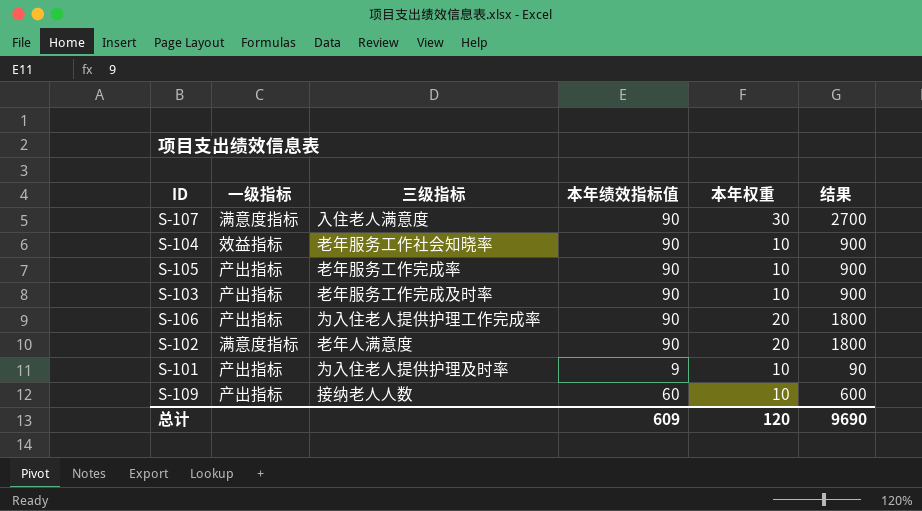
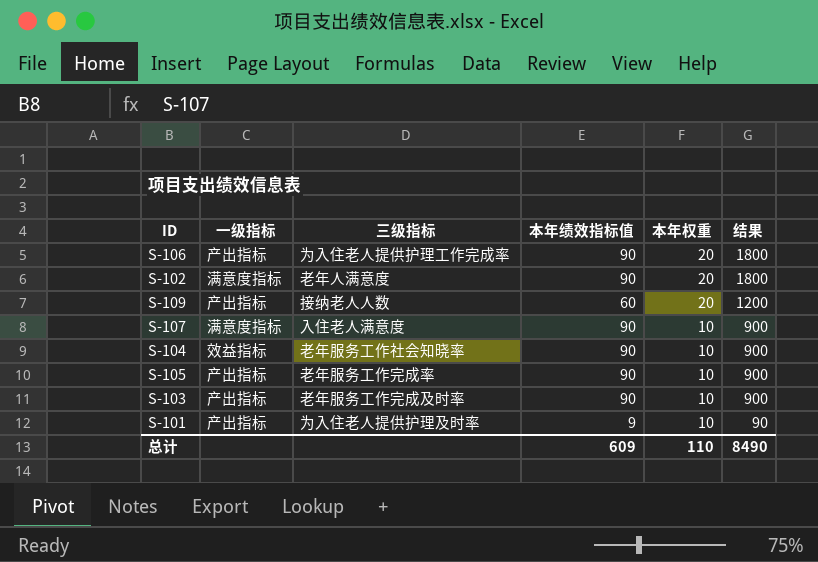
row order: none -> 本年权重 descending
S-109 | 本年权重: 10 -> 20
S-109 | 结果: 600 -> 1200
S-107 | 本年权重: 30 -> 10
S-107 | 结果: 2700 -> 900
总计 | 本年权重: 120 -> 110
总计 | 结果: 9690 -> 8490

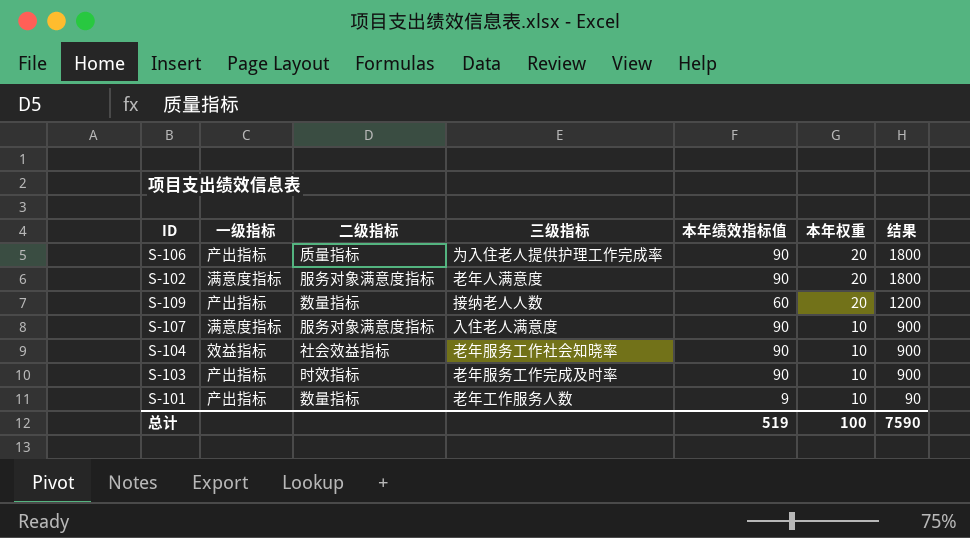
column 二级指标 | position: none -> 3
row S-105: 产出指标 | 老年服务工作完成率 | 90 | 10 | 900 -> none
S-101 | 三级指标: 为入住老人提供护理及时率 -> 老年工作服务人数
总计 | 本年绩效指标值: 609 -> 519
总计 | 本年权重: 110 -> 100
总计 | 结果: 8490 -> 7590

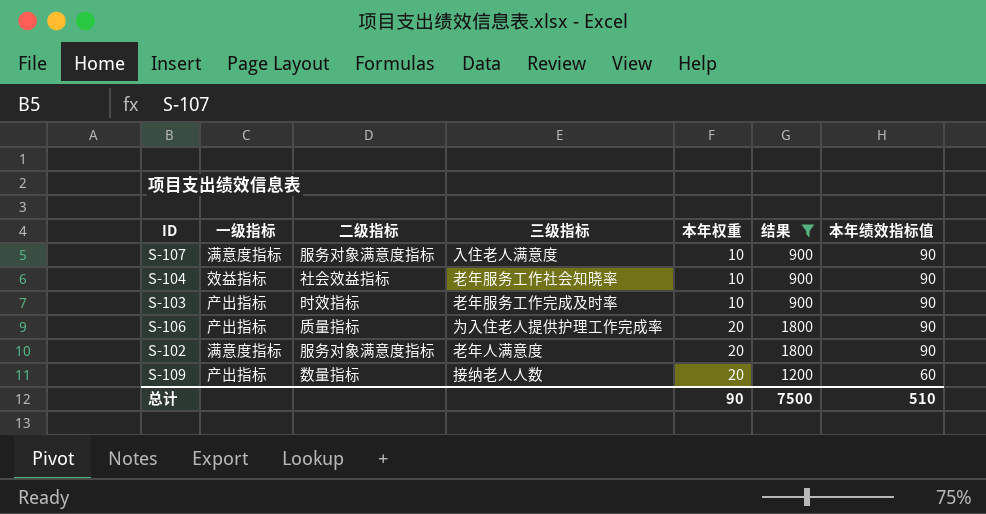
filter: none -> 结果 != 90
row order: 本年权重 descending -> 本年权重 ascending
column 本年绩效指标值 | position: 5 -> 7
总计 | 本年权重: 100 -> 90
总计 | 结果: 7590 -> 7500
总计 | 本年绩效指标值: 519 -> 510

